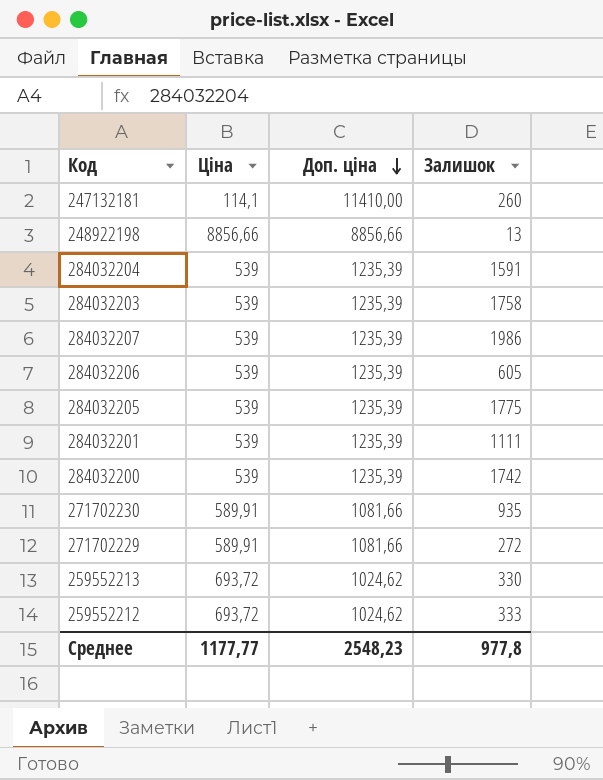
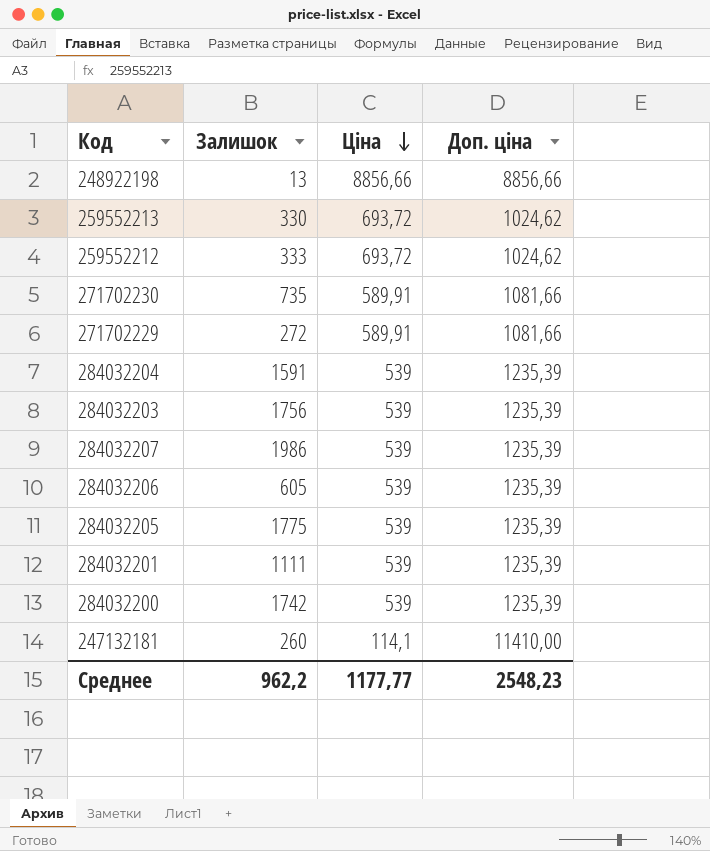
row order: Доп. ціна descending -> Ціна descending
column Залишок | position: 4 -> 2
271702230 | Залишок: 935 -> 735
284032203 | Залишок: 1758 -> 1756
Среднее | Залишок: 977,8 -> 962,2

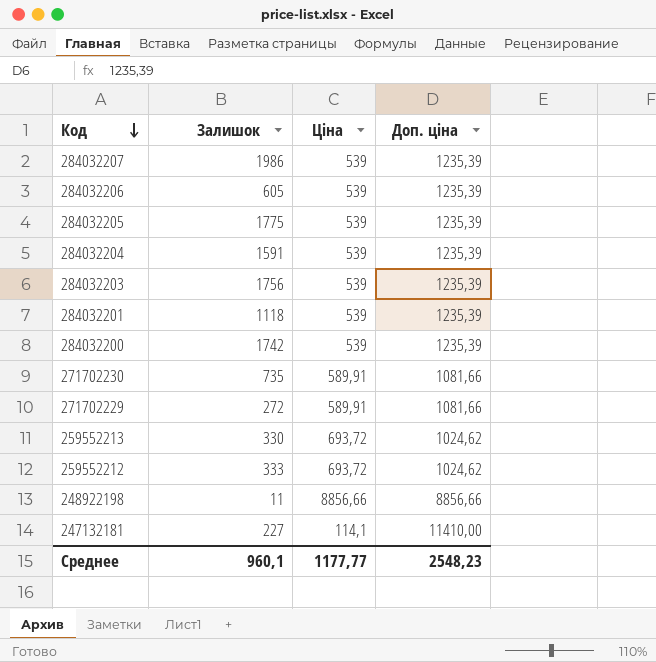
row order: Ціна descending -> Код descending
284032201 | Залишок: 1111 -> 1118
248922198 | Залишок: 13 -> 11
247132181 | Залишок: 260 -> 227
Среднее | Залишок: 962,2 -> 960,1

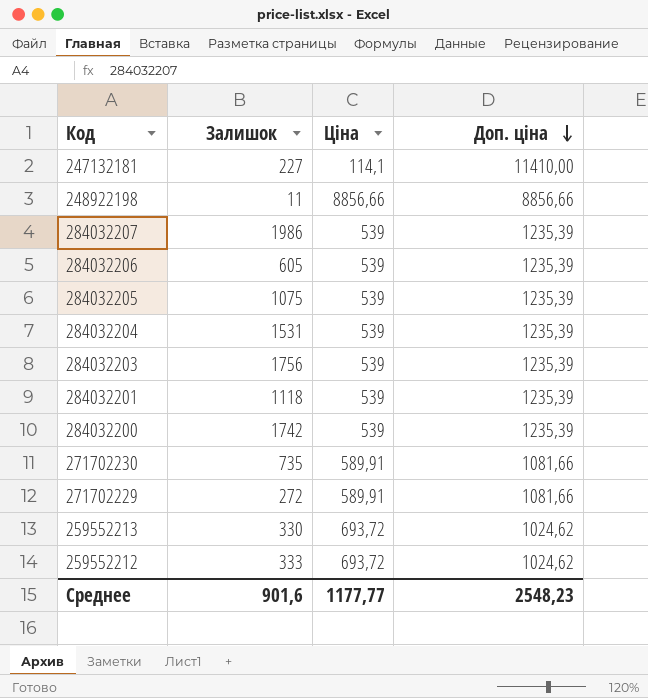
row order: Код descending -> Доп. ціна descending
284032205 | Залишок: 1775 -> 1075
284032204 | Залишок: 1591 -> 1531
Среднее | Залишок: 960,1 -> 901,6

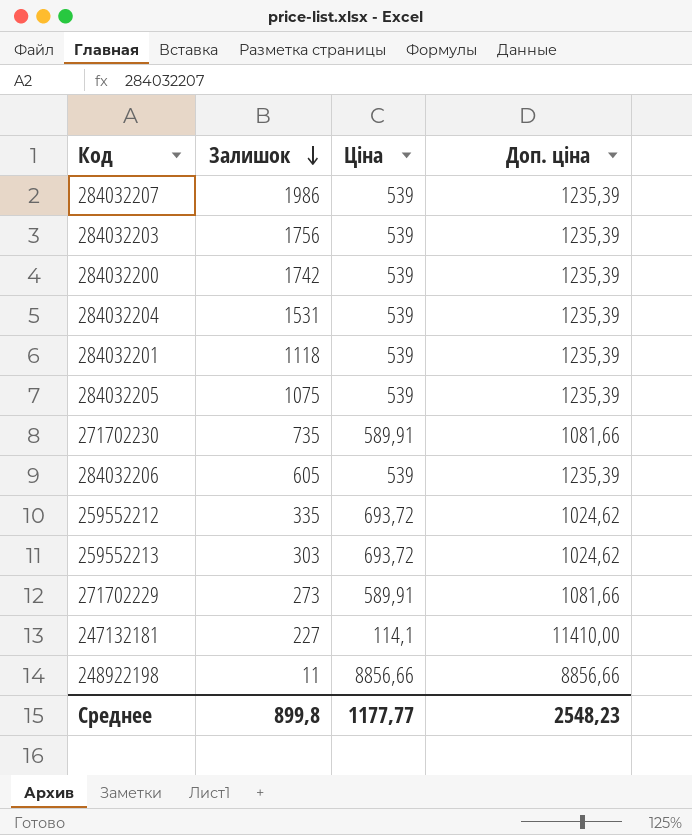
row order: Доп. ціна descending -> Залишок descending
259552212 | Залишок: 333 -> 335
259552213 | Залишок: 330 -> 303
271702229 | Залишок: 272 -> 273
Среднее | Залишок: 901,6 -> 899,8

